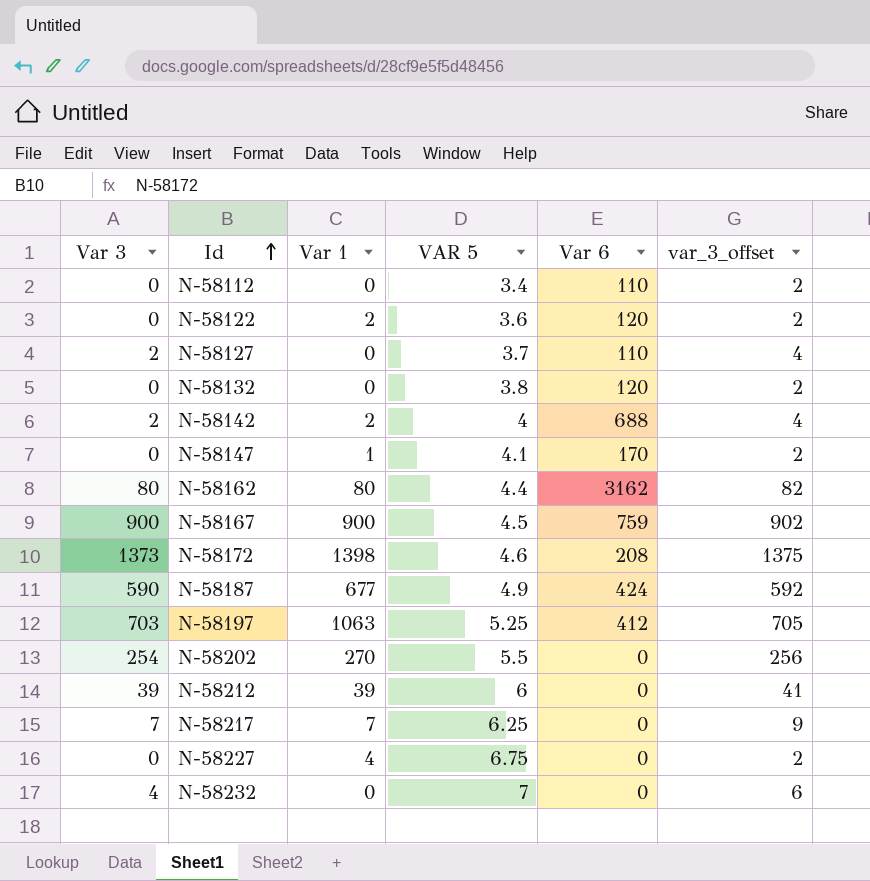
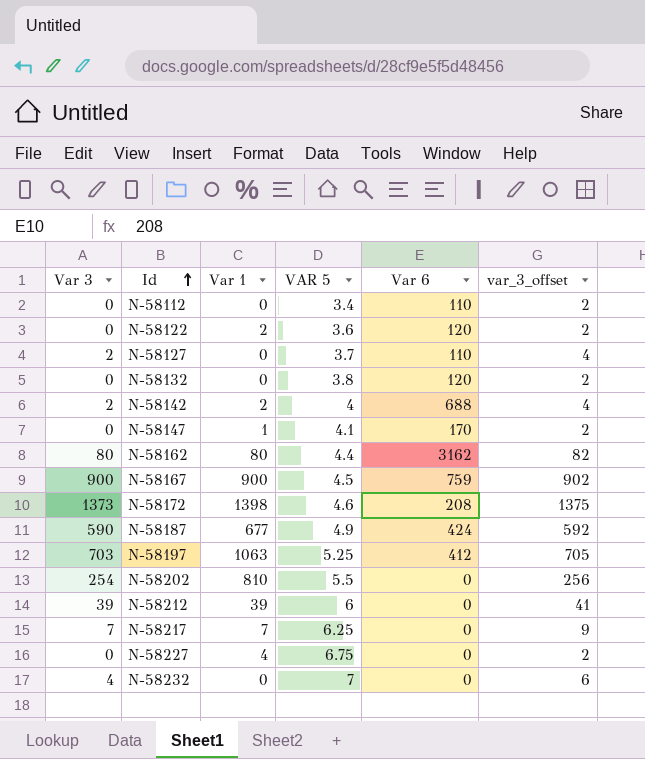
N-58202 | Var 1: 270 -> 810

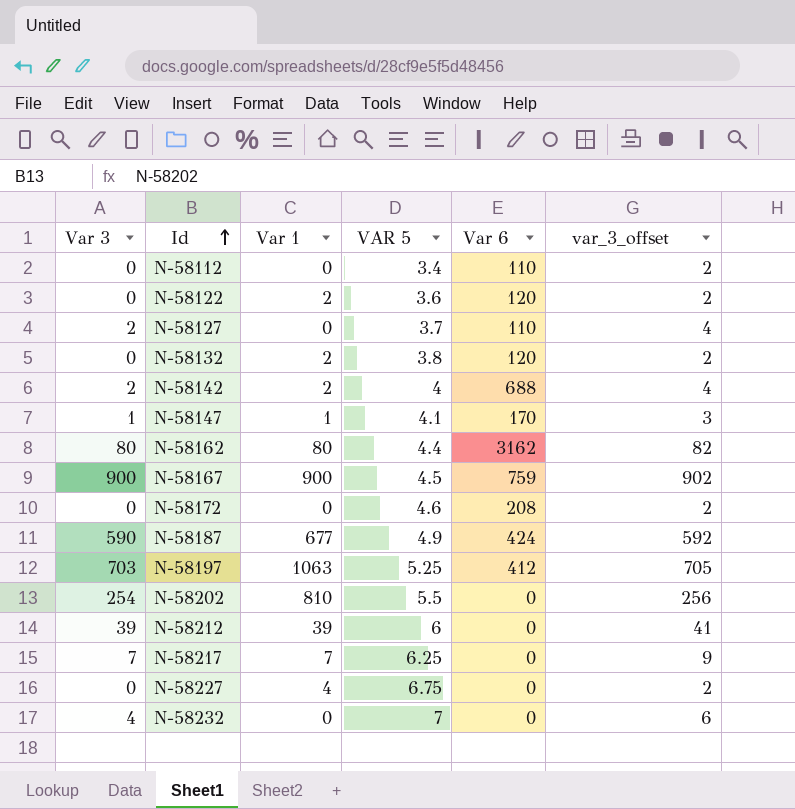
N-58132 | Var 1: 0 -> 2
N-58147 | Var 3: 0 -> 1
N-58147 | var_3_offset: 2 -> 3
N-58172 | Var 3: 1373 -> 0
N-58172 | Var 1: 1398 -> 0
N-58172 | var_3_offset: 1375 -> 2

